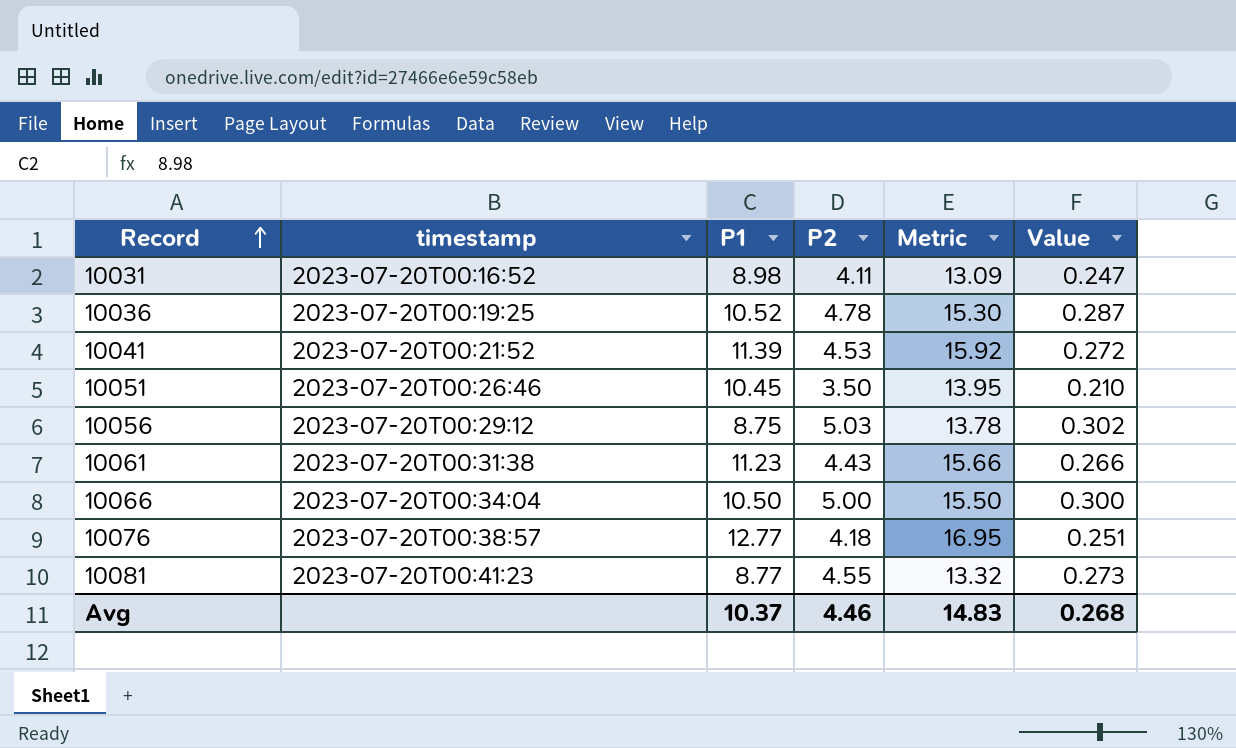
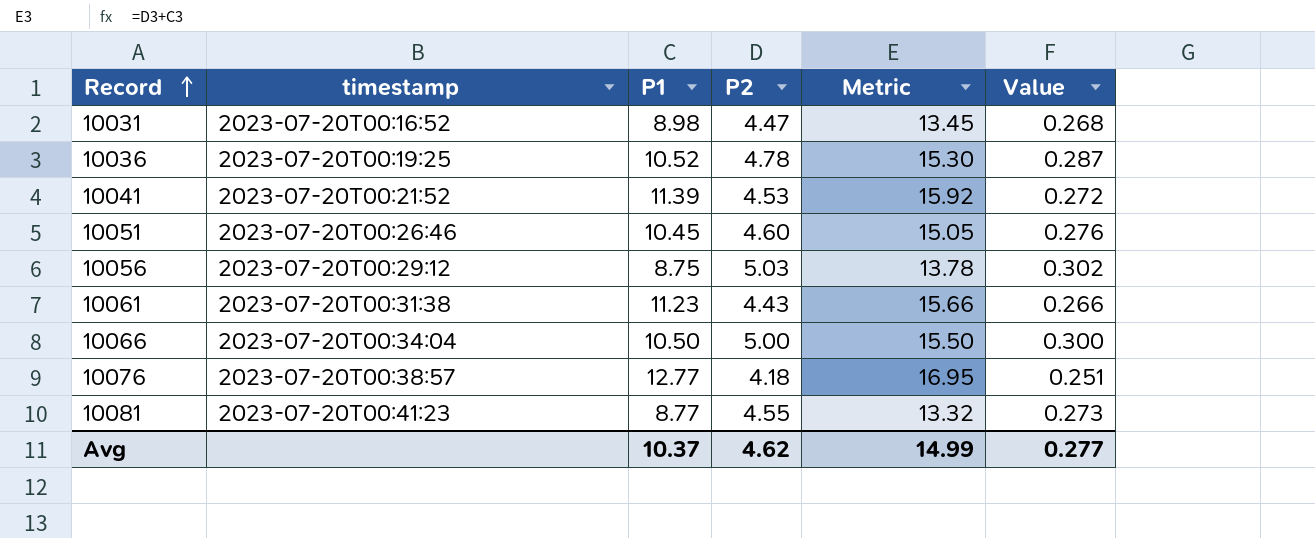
10031 | P2: 4.11 -> 4.47
10031 | Metric: 13.09 -> 13.45
10031 | Value: 0.247 -> 0.268
10051 | P2: 3.50 -> 4.60
10051 | Metric: 13.95 -> 15.05
10051 | Value: 0.210 -> 0.276
Avg | P2: 4.46 -> 4.62
Avg | Metric: 14.83 -> 14.99
Avg | Value: 0.268 -> 0.277

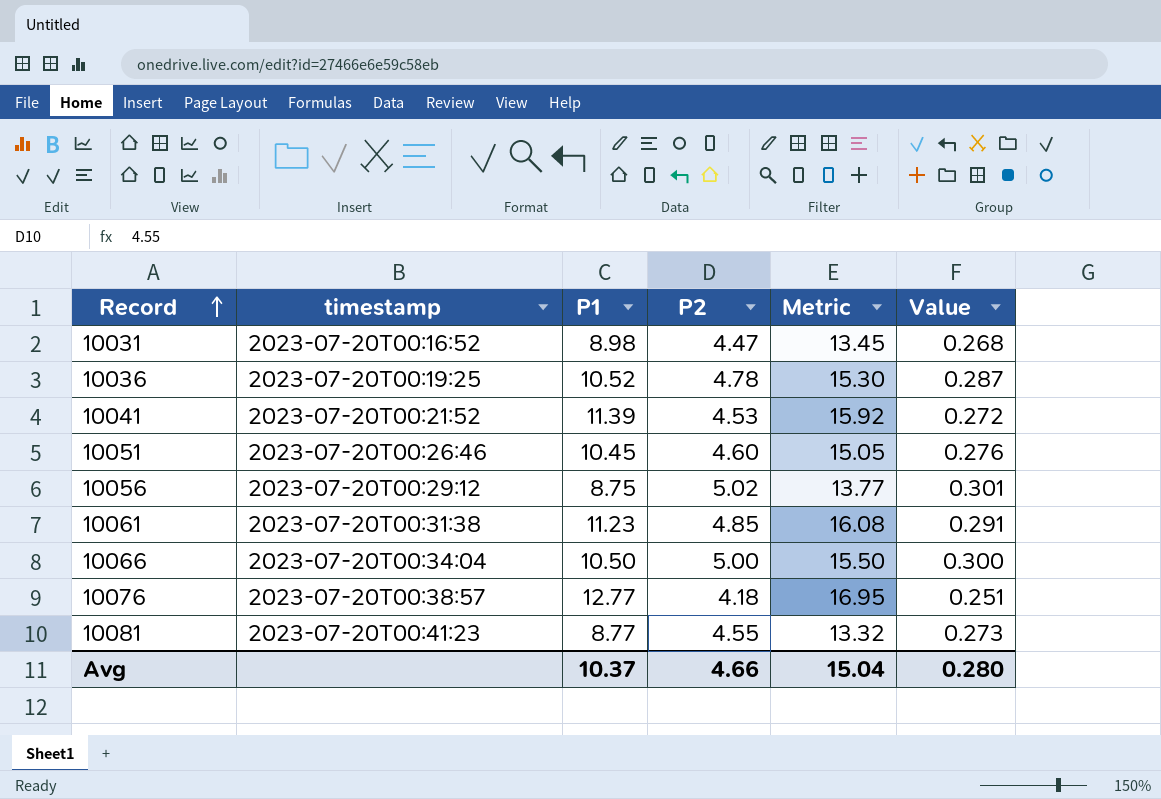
10056 | P2: 5.03 -> 5.02
10056 | Metric: 13.78 -> 13.77
10056 | Value: 0.302 -> 0.301
10061 | P2: 4.43 -> 4.85
10061 | Metric: 15.66 -> 16.08
10061 | Value: 0.266 -> 0.291
Avg | P2: 4.62 -> 4.66
Avg | Metric: 14.99 -> 15.04
Avg | Value: 0.277 -> 0.280

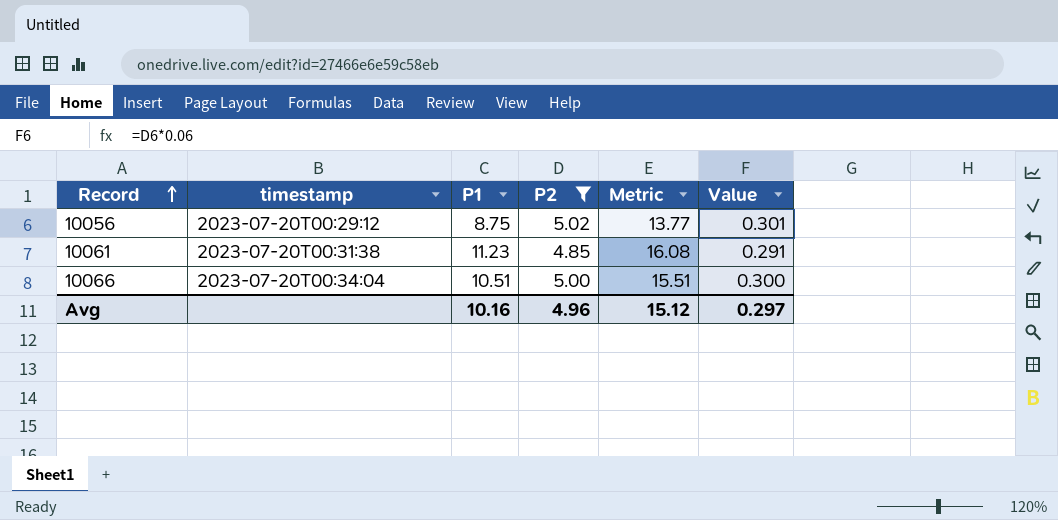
filter: none -> P2 >= 4.85
10066 | P1: 10.50 -> 10.51
10066 | Metric: 15.50 -> 15.51
Avg | P1: 10.37 -> 10.16
Avg | P2: 4.66 -> 4.96
Avg | Metric: 15.04 -> 15.12
Avg | Value: 0.280 -> 0.297

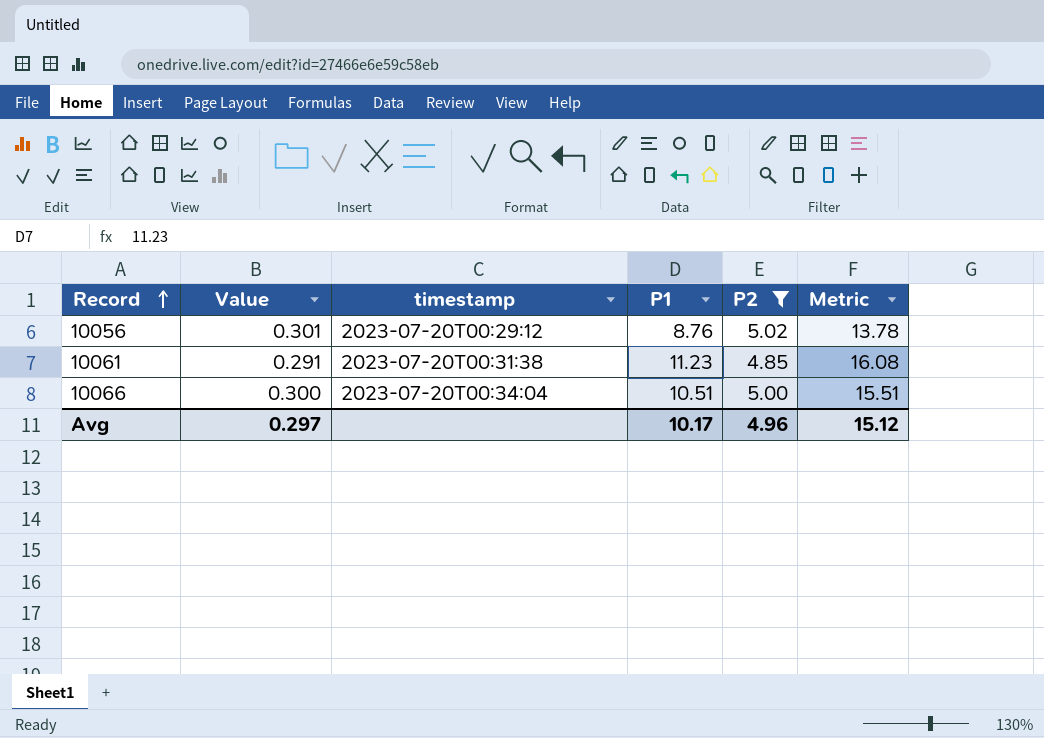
column Value | position: 6 -> 2
10056 | P1: 8.75 -> 8.76
10056 | Metric: 13.77 -> 13.78
Avg | P1: 10.16 -> 10.17

